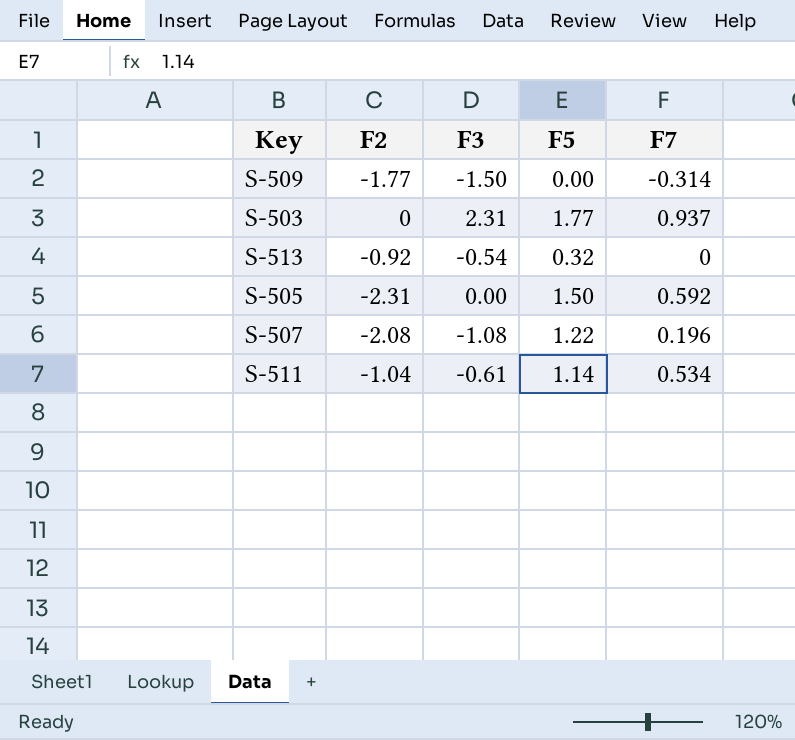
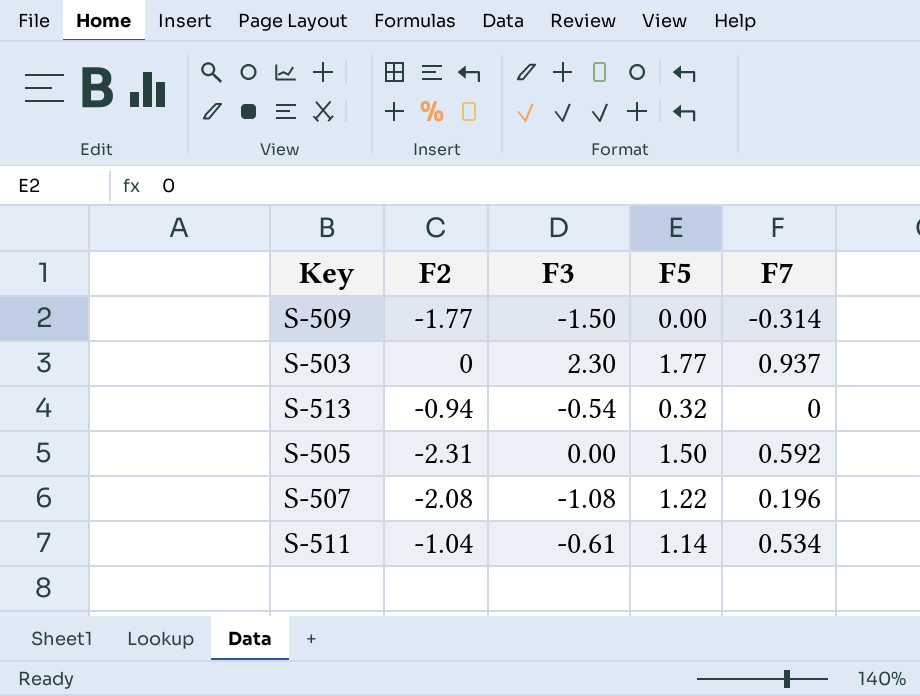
S-503 | F3: 2.31 -> 2.30
S-513 | F2: -0.92 -> -0.94

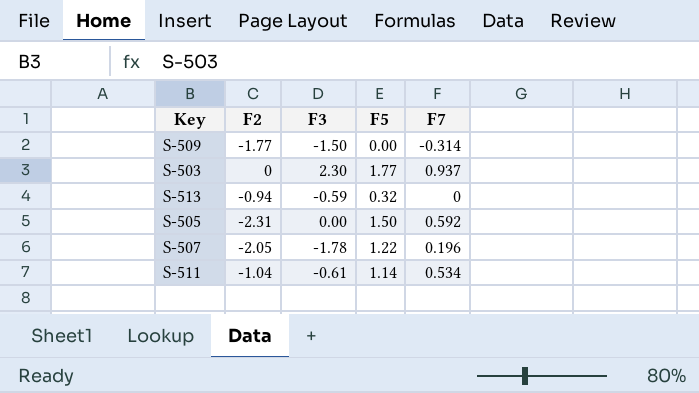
S-513 | F3: -0.54 -> -0.59
S-507 | F2: -2.08 -> -2.05
S-507 | F3: -1.08 -> -1.78

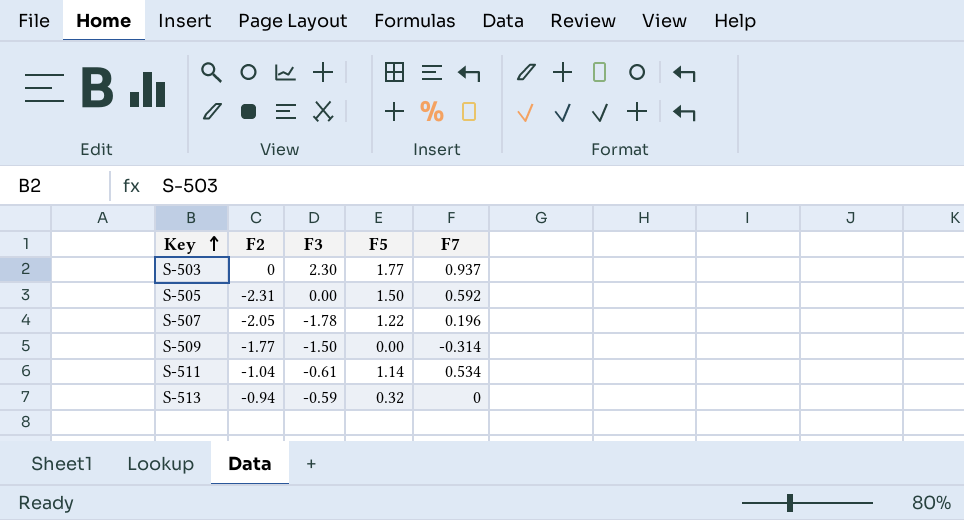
row order: none -> Key ascending

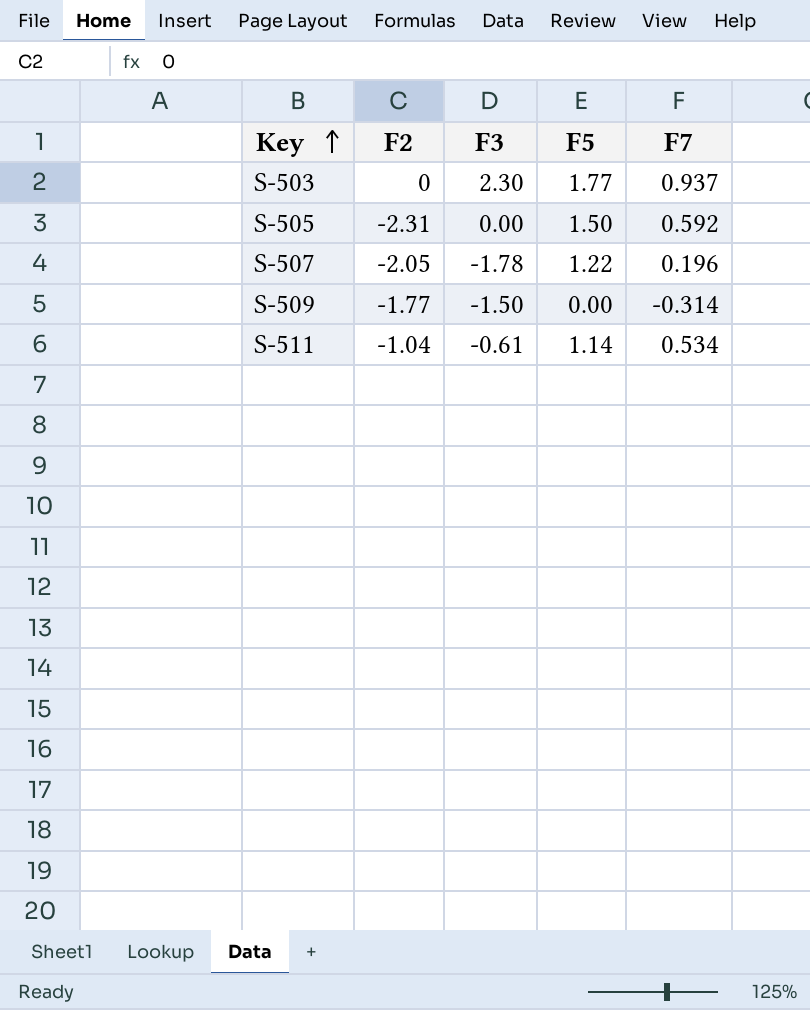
row S-513: -0.94 | -0.59 | 0.32 | 0 -> none

